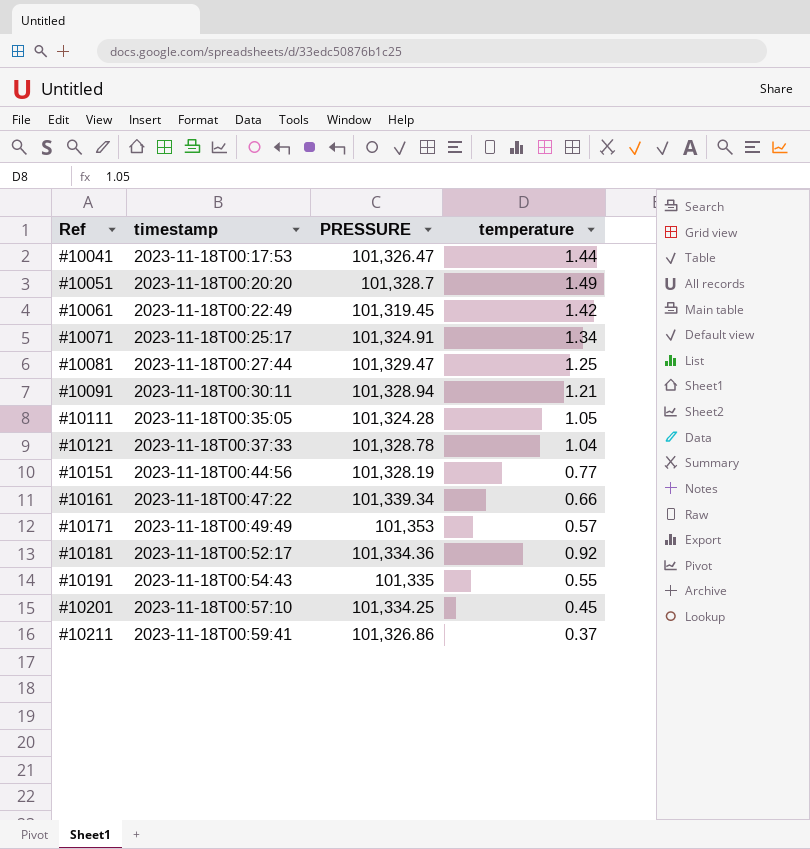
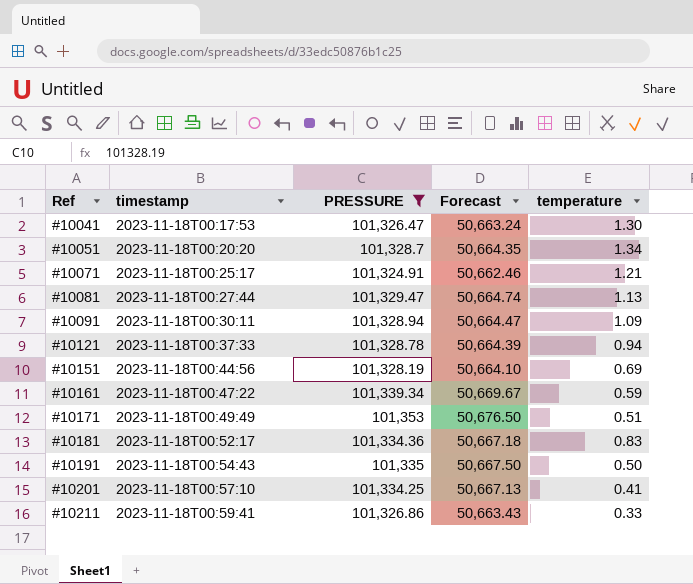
filter: none -> PRESSURE >= 101,324.91
column Forecast | formula: none -> [PRESSURE] * 0.5
#10041 | temperature: 1.44 -> 1.30
#10051 | temperature: 1.49 -> 1.34
#10071 | temperature: 1.34 -> 1.21
#10081 | temperature: 1.25 -> 1.13
#10091 | temperature: 1.21 -> 1.09
#10121 | temperature: 1.04 -> 0.94
#10151 | temperature: 0.77 -> 0.69
#10161 | temperature: 0.66 -> 0.59
#10171 | temperature: 0.57 -> 0.51
#10181 | temperature: 0.92 -> 0.83
#10191 | temperature: 0.55 -> 0.50
#10201 | temperature: 0.45 -> 0.41
#10211 | temperature: 0.37 -> 0.33

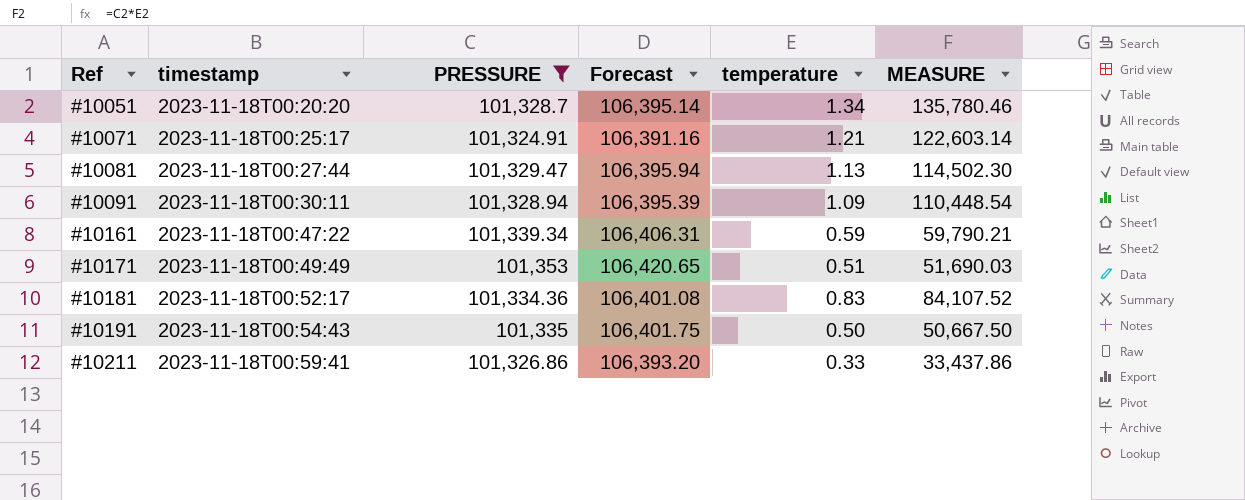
column Forecast | formula: [PRESSURE] * 0.5 -> [PRESSURE] * 1.05
column MEASURE | formula: none -> [PRESSURE] * [temperature]
row #10041: 2023-11-18T00:17:53 | 101,326.47 | 50,663.24 | 1.30 -> none
row #10121: 2023-11-18T00:37:33 | 101,328.78 | 50,664.39 | 0.94 -> none
row #10151: 2023-11-18T00:44:56 | 101,328.19 | 50,664.10 | 0.69 -> none
row #10201: 2023-11-18T00:57:10 | 101,334.25 | 50,667.13 | 0.41 -> none

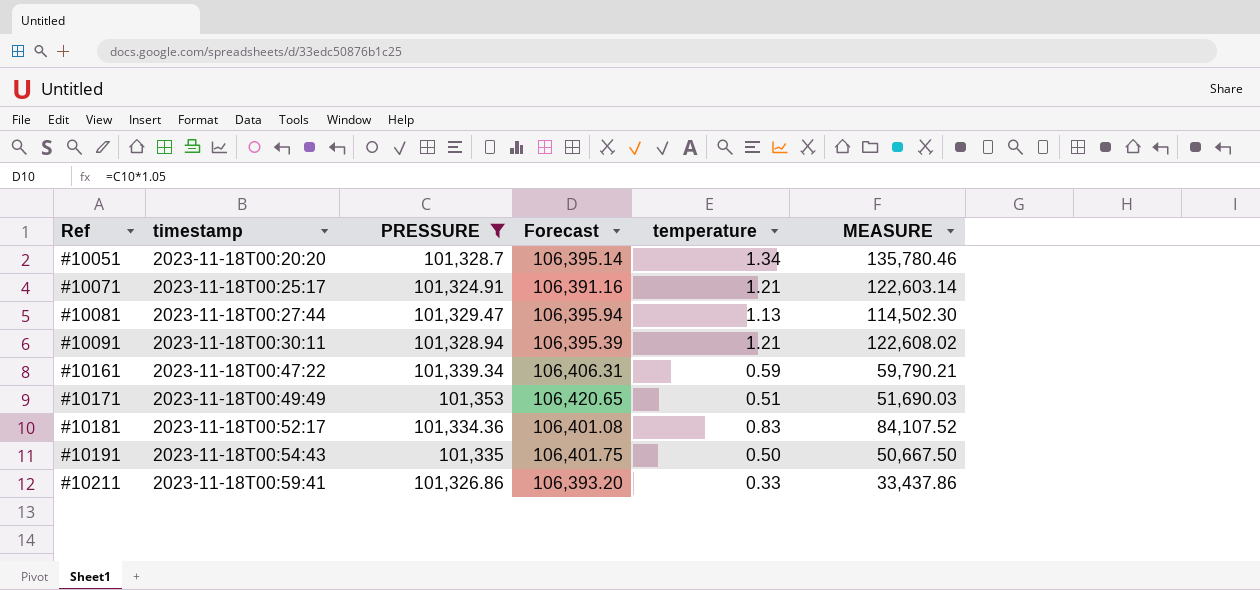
#10091 | temperature: 1.09 -> 1.21
#10091 | MEASURE: 110,448.54 -> 122,608.02

